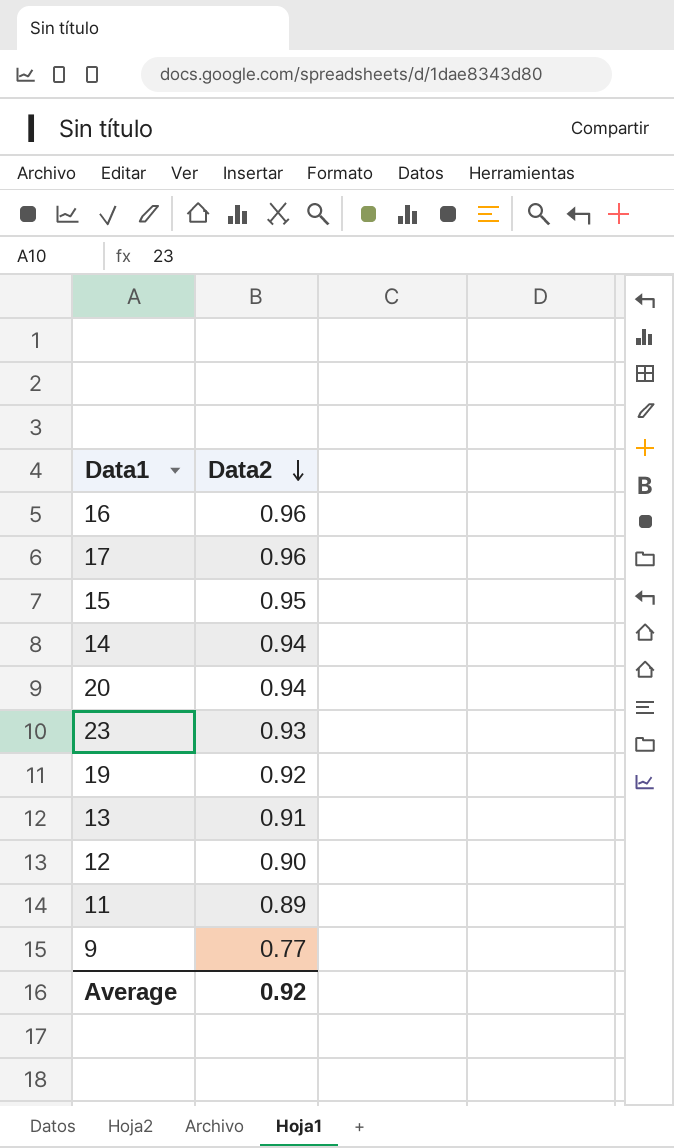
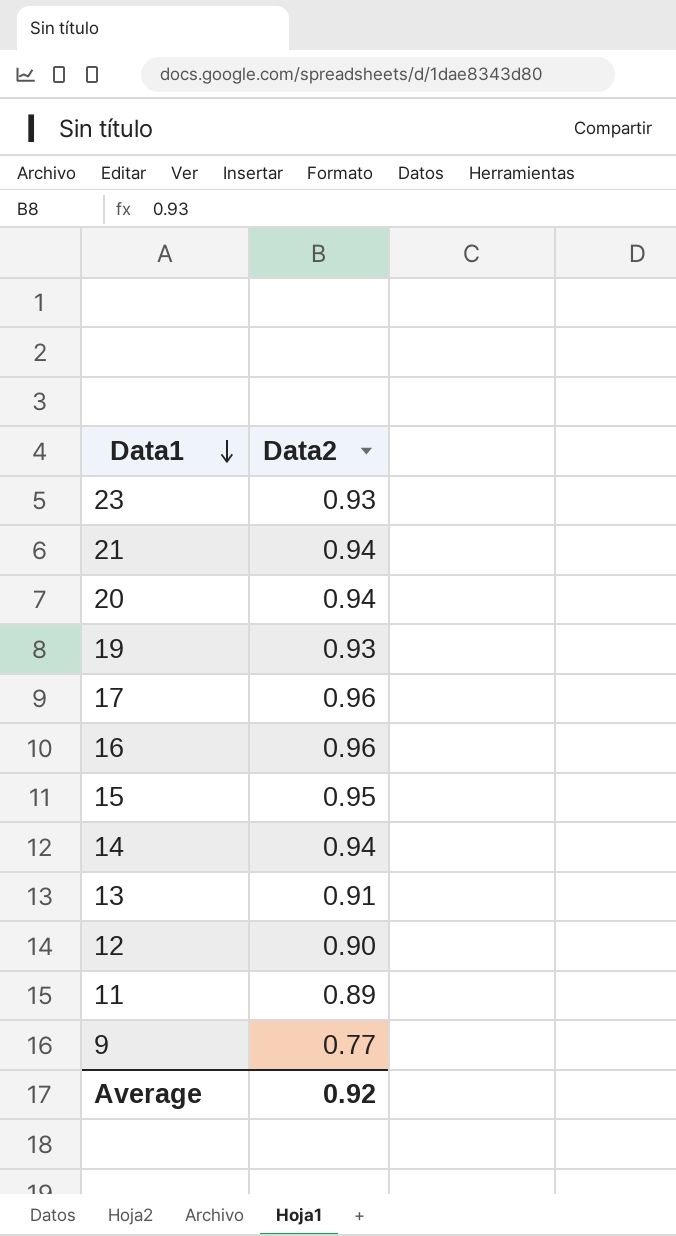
row order: Data2 descending -> Data1 descending
row 21: none -> 0.94
19 | Data2: 0.92 -> 0.93

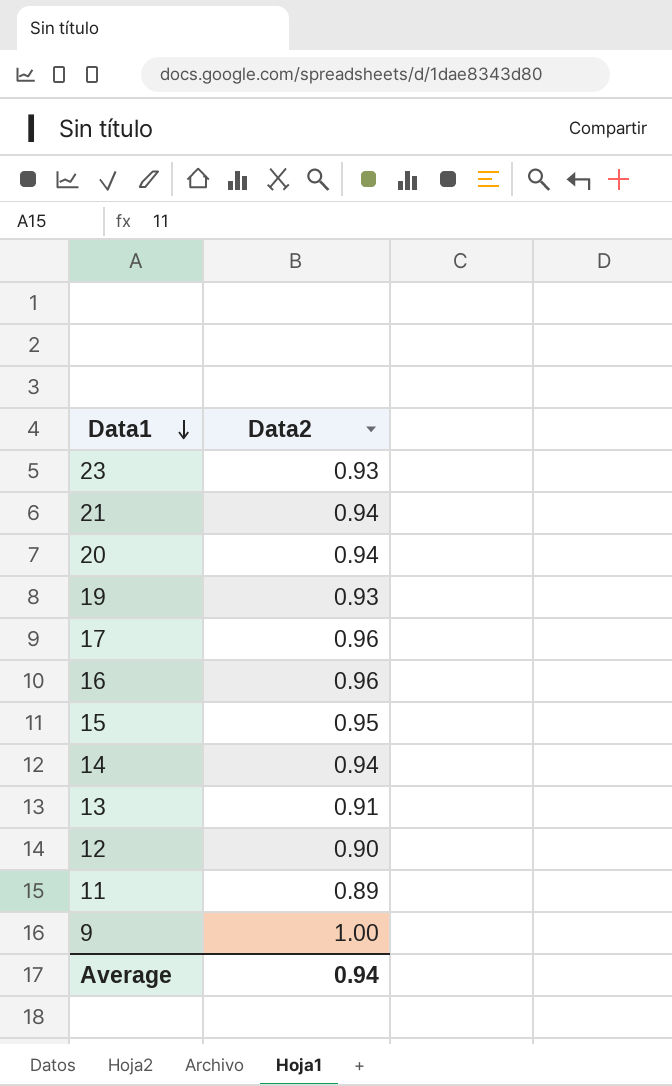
9 | Data2: 0.77 -> 1.00
Average | Data2: 0.92 -> 0.94

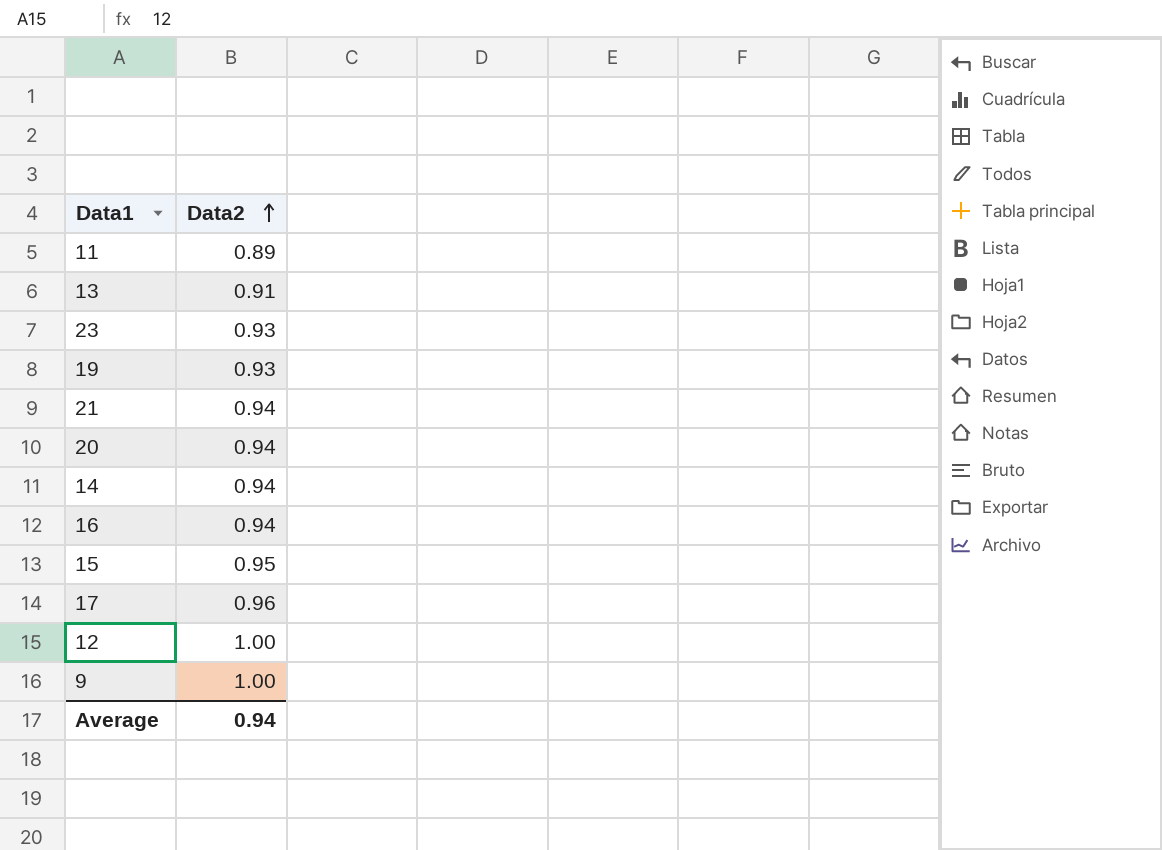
row order: Data1 descending -> Data2 ascending
16 | Data2: 0.96 -> 0.94
12 | Data2: 0.90 -> 1.00

